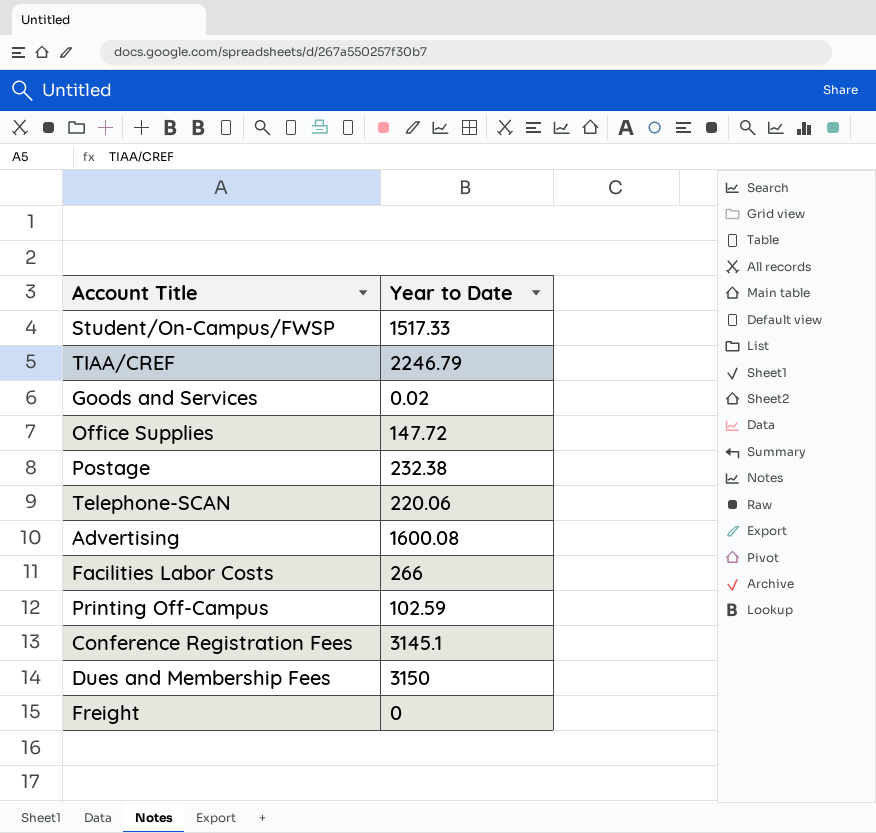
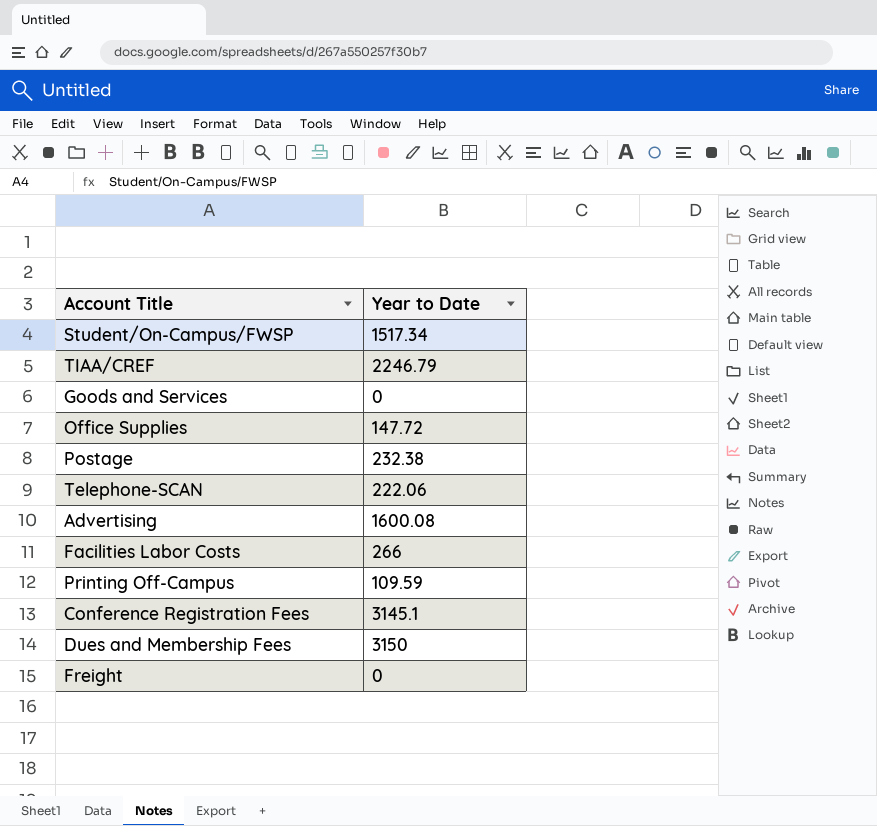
Student/On-Campus/FWSP | Year to Date: 1517.33 -> 1517.34
Goods and Services | Year to Date: 0.02 -> 0
Telephone-SCAN | Year to Date: 220.06 -> 222.06
Printing Off-Campus | Year to Date: 102.59 -> 109.59

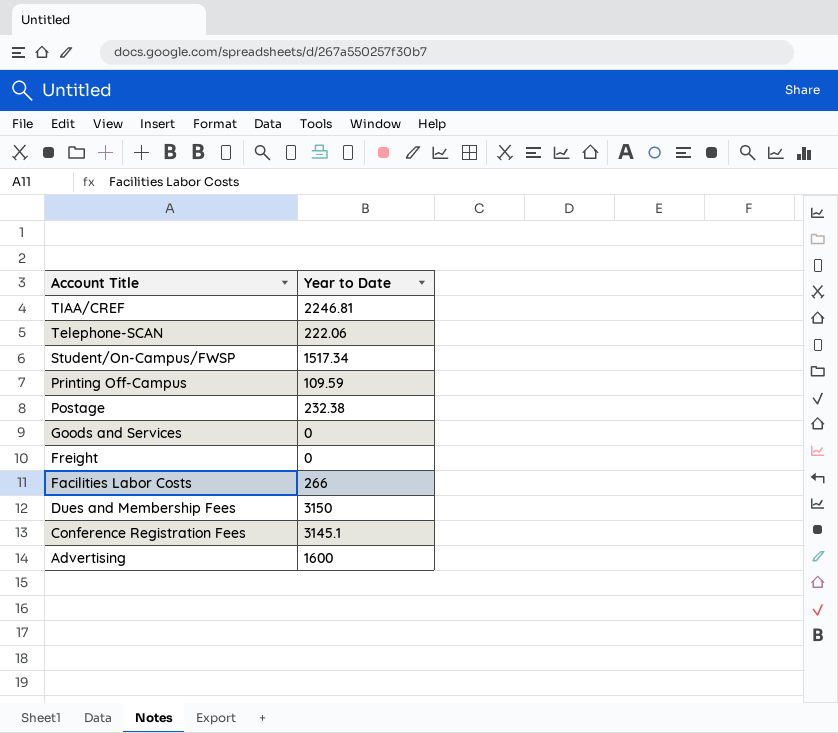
row order: none -> Account Title descending
row Office Supplies: 147.72 -> none
TIAA/CREF | Year to Date: 2246.79 -> 2246.81
Advertising | Year to Date: 1600.08 -> 1600

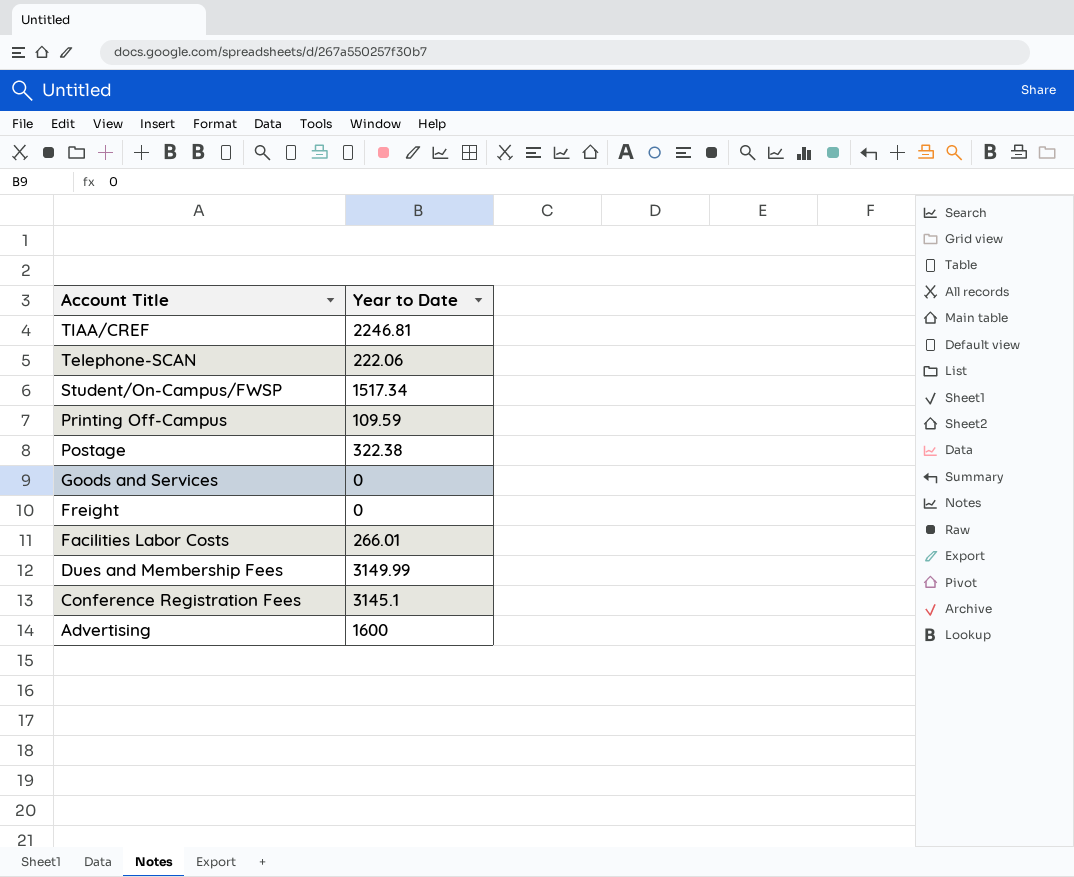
Postage | Year to Date: 232.38 -> 322.38
Facilities Labor Costs | Year to Date: 266 -> 266.01
Dues and Membership Fees | Year to Date: 3150 -> 3149.99

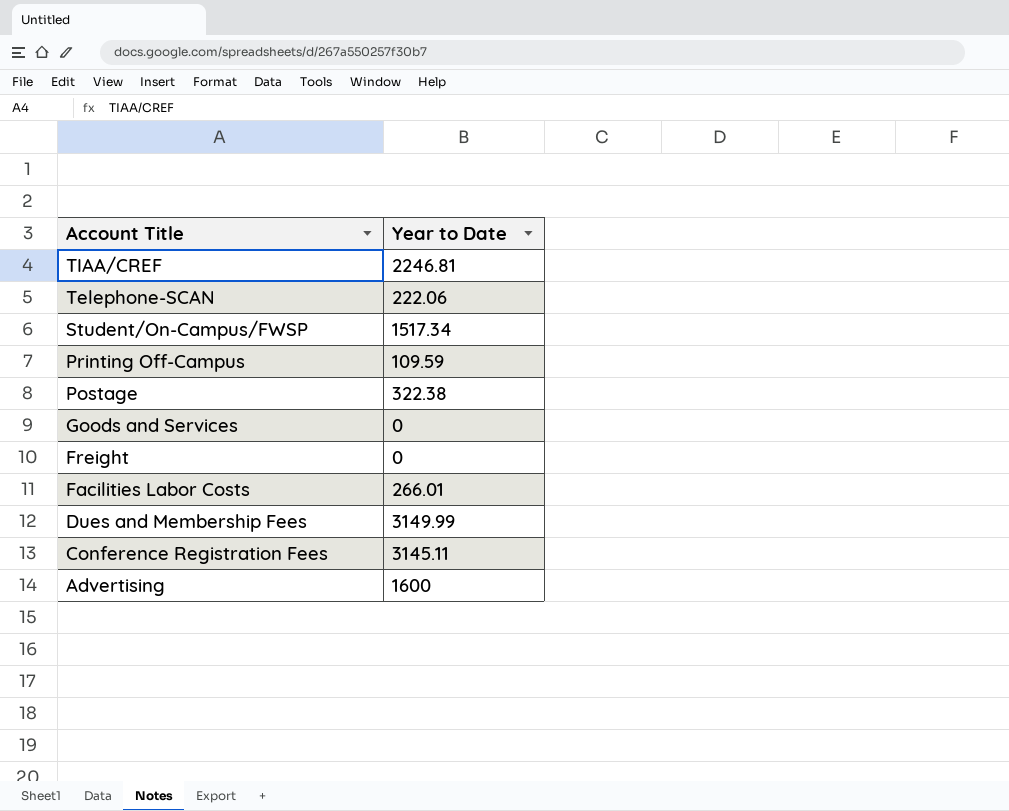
Conference Registration Fees | Year to Date: 3145.1 -> 3145.11

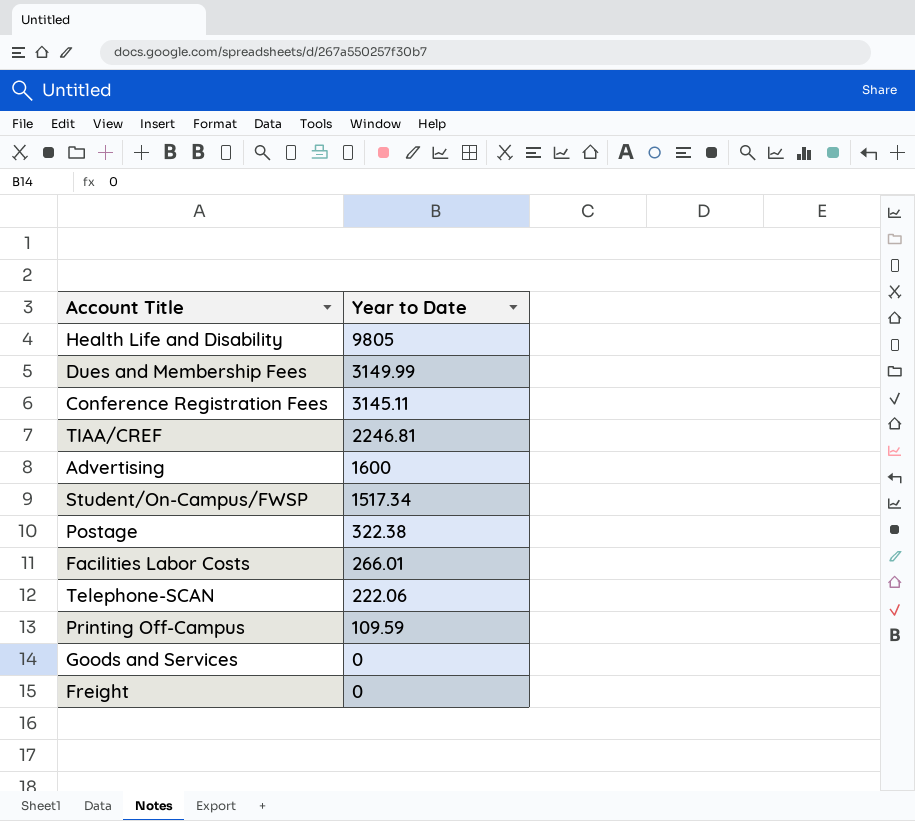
row order: Account Title descending -> Year to Date descending
row Health Life and Disability: none -> 9805

